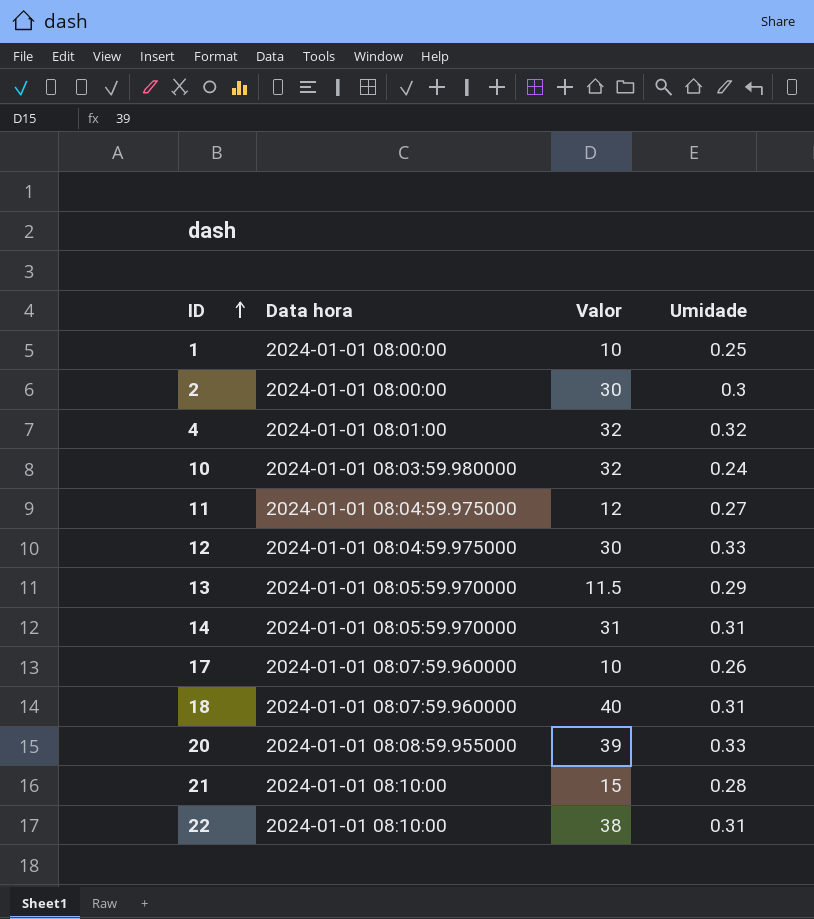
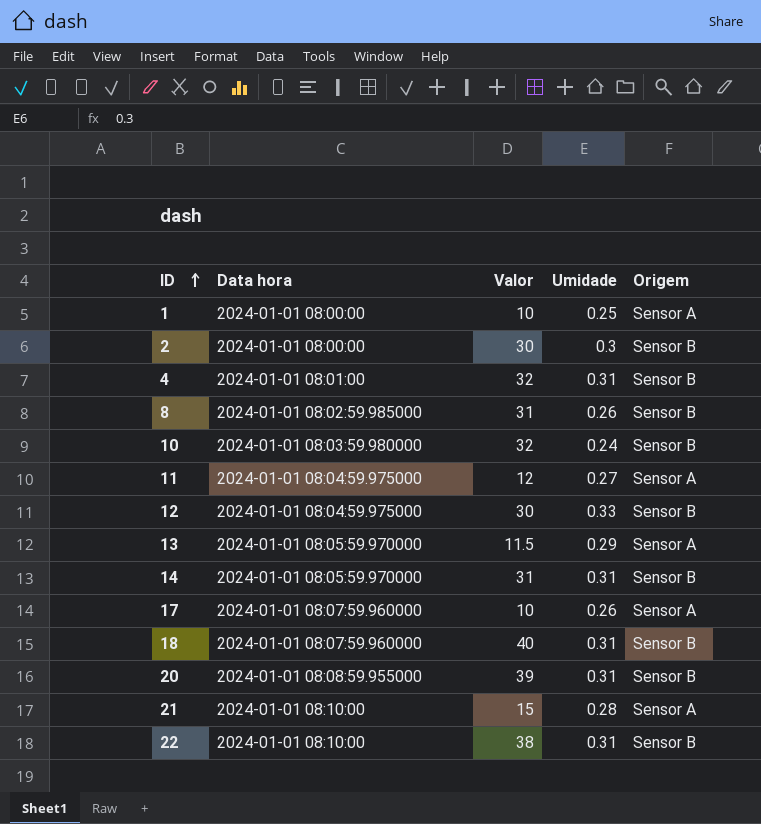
column Origem | position: none -> 5
4 | Umidade: 0.32 -> 0.31
row 8: none -> 2024-01-01 08:02:59.985000 | 31 | 0.26 | Sensor B
20 | Umidade: 0.33 -> 0.31

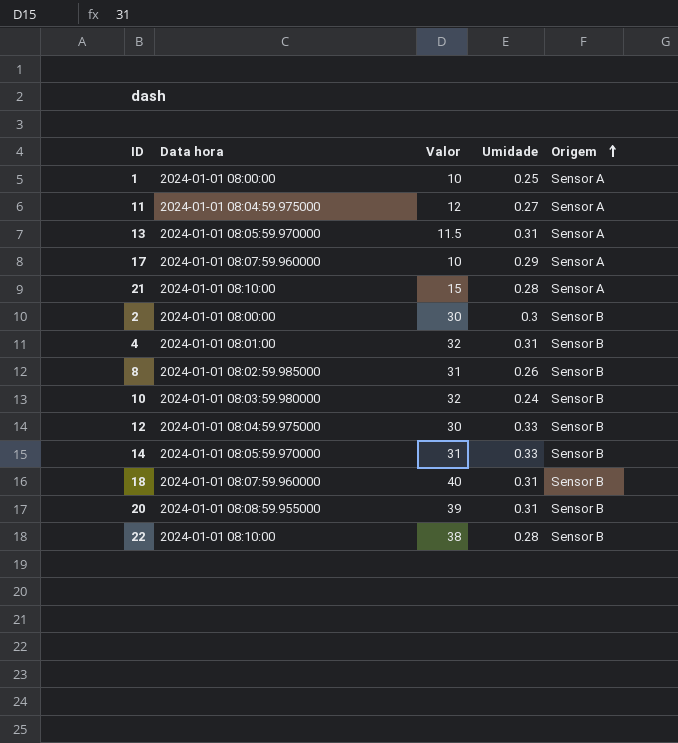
row order: ID ascending -> Origem ascending
13 | Umidade: 0.29 -> 0.31
17 | Umidade: 0.26 -> 0.29
14 | Umidade: 0.31 -> 0.33
22 | Umidade: 0.31 -> 0.28

